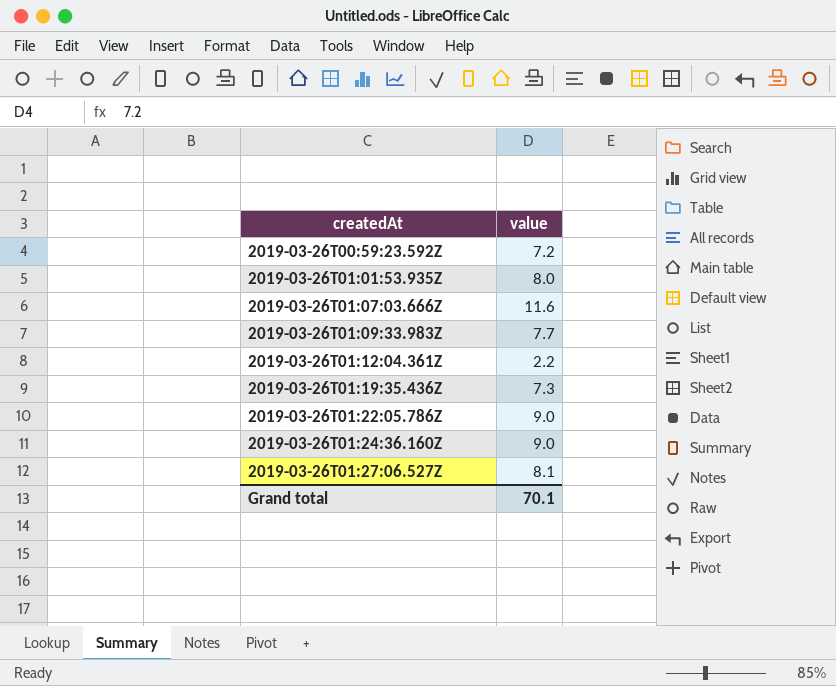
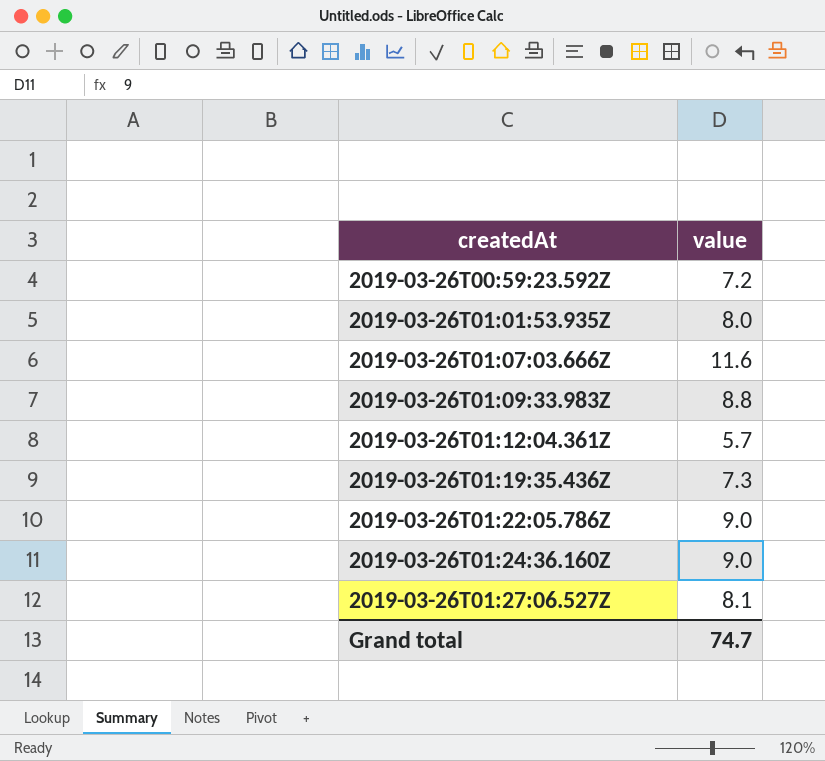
2019-03-26T01:09:33.983Z | value: 7.7 -> 8.8
2019-03-26T01:12:04.361Z | value: 2.2 -> 5.7
Grand total | value: 70.1 -> 74.7

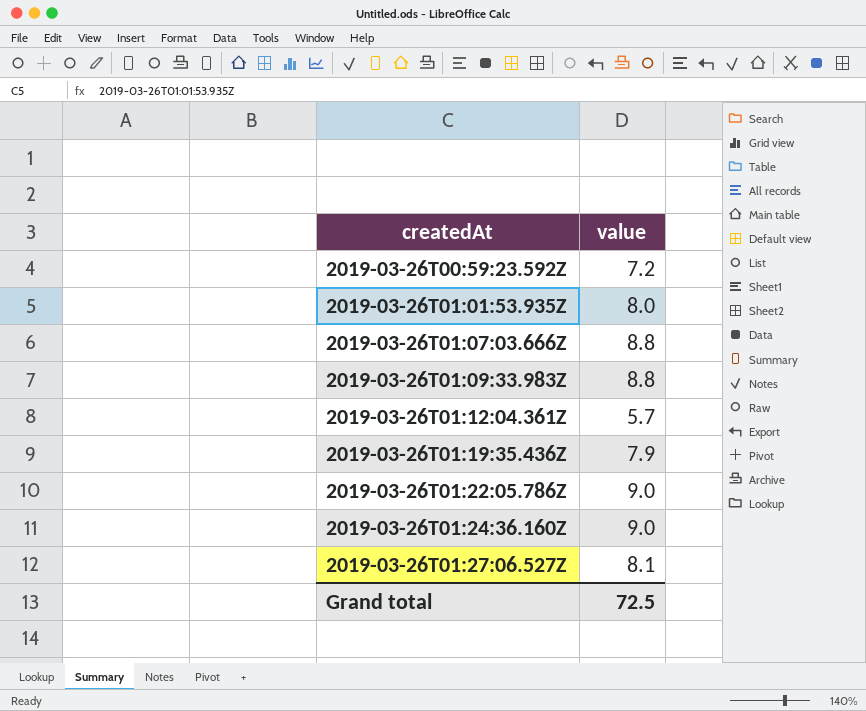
2019-03-26T01:07:03.666Z | value: 11.6 -> 8.8
2019-03-26T01:19:35.436Z | value: 7.3 -> 7.9
Grand total | value: 74.7 -> 72.5

